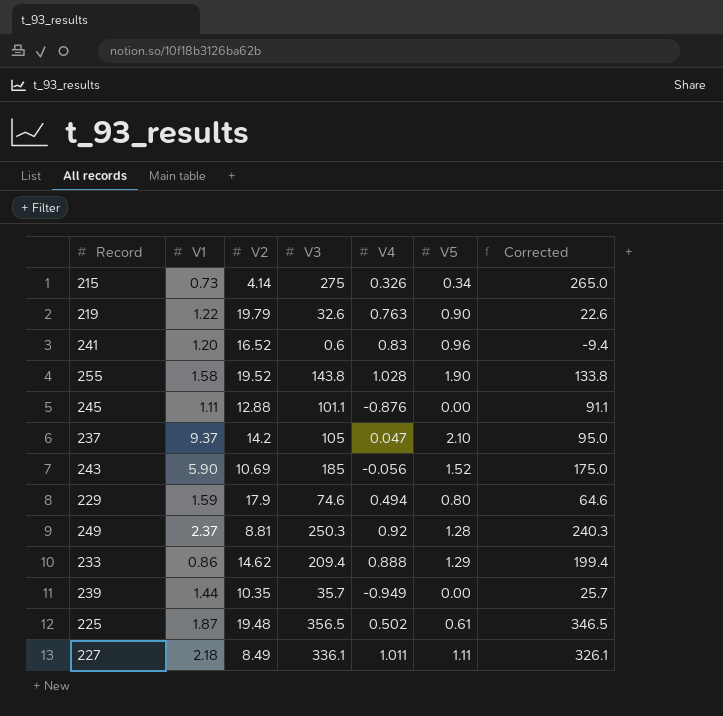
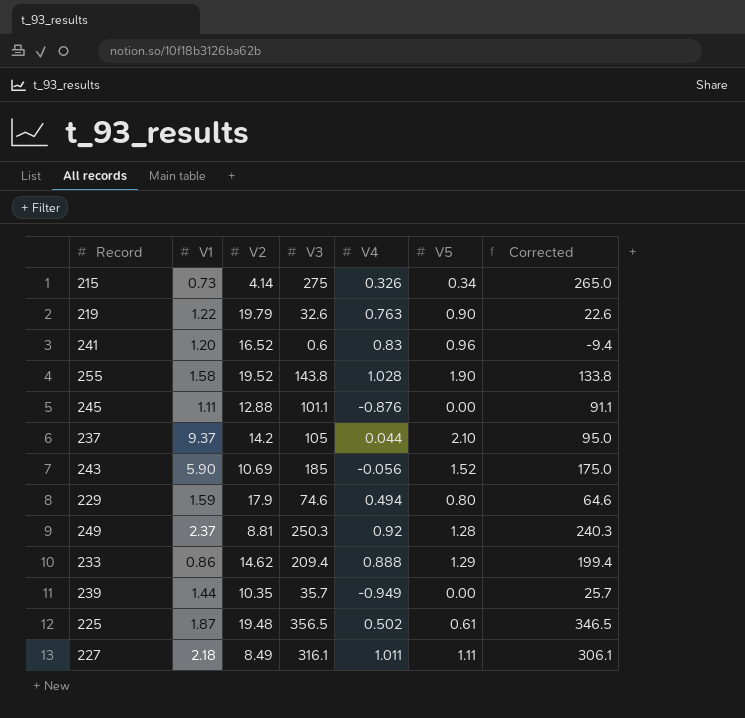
237 | V4: 0.047 -> 0.044
227 | V3: 336.1 -> 316.1
227 | Corrected: 326.1 -> 306.1

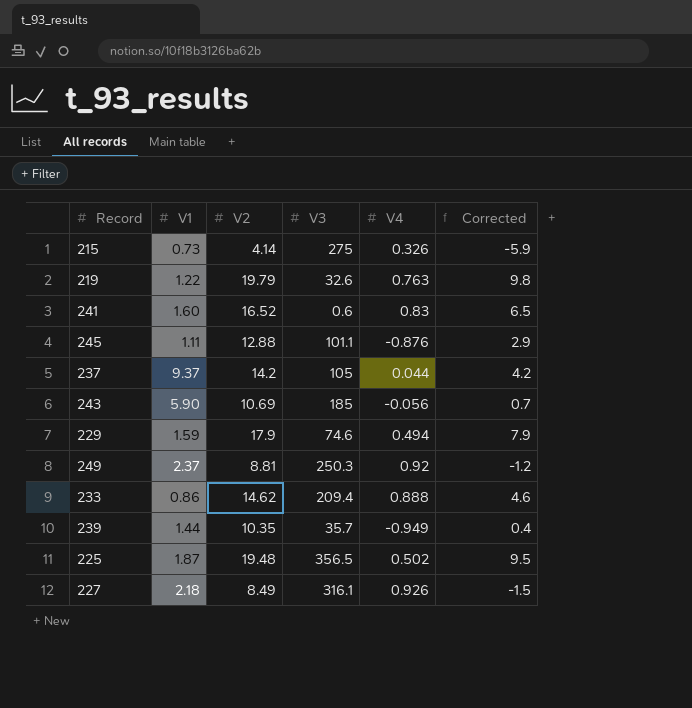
column V5 | position: 6 -> none
column Corrected | formula: [V3] - 10 -> [V2] - 10
row 255: 1.58 | 19.52 | 143.8 | 1.028 | 1.90 | 133.8 -> none
241 | V1: 1.20 -> 1.60
227 | V4: 1.011 -> 0.926

